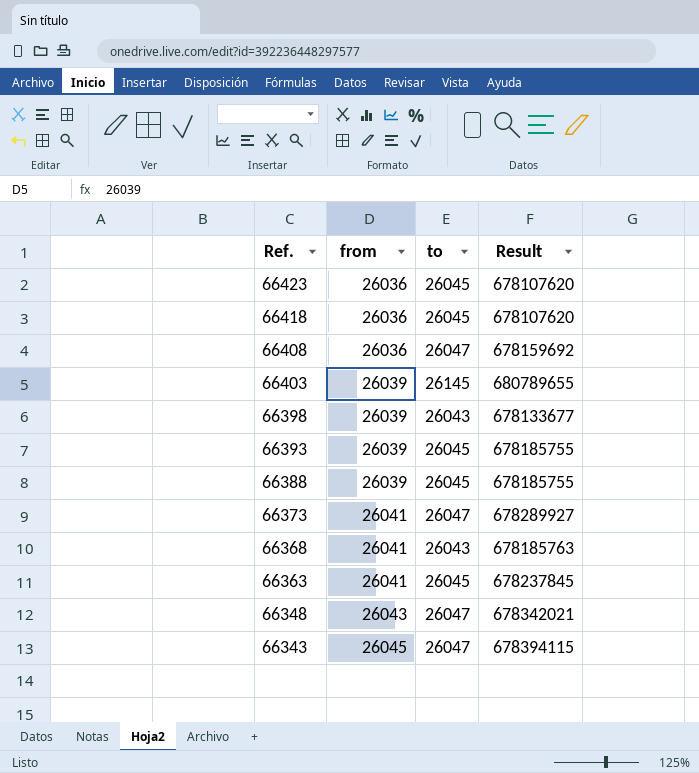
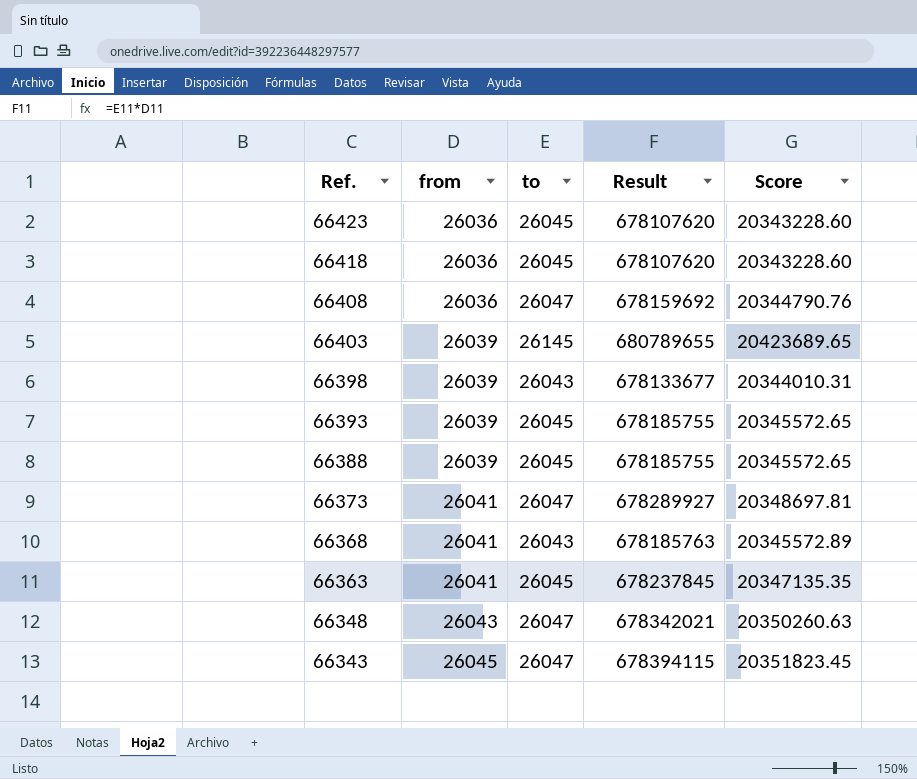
column Score | formula: none -> [Result] * 0.03

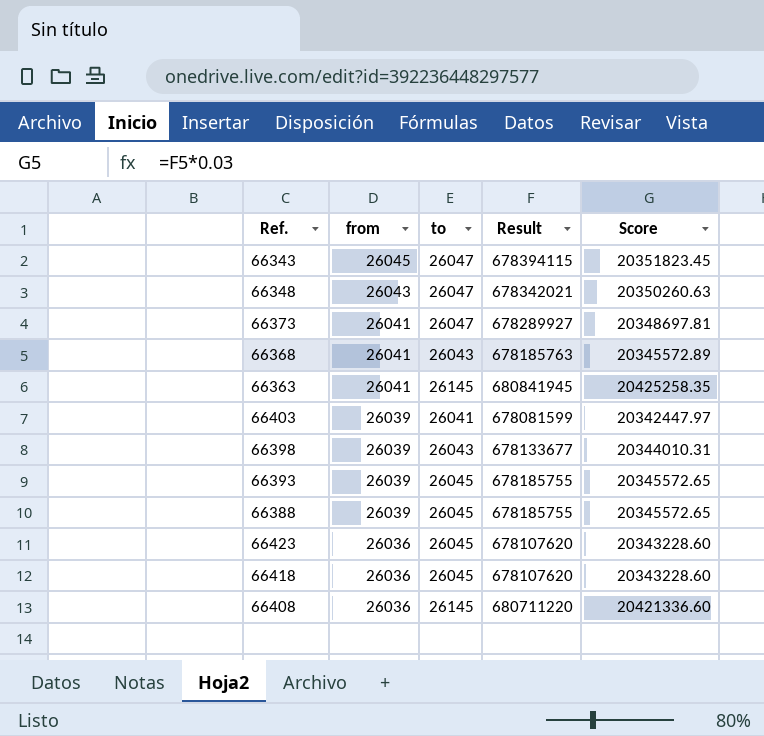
row order: Ref. descending -> from descending
66363 | to: 26045 -> 26145
66363 | Result: 678237845 -> 680841945
66363 | Score: 20347135.35 -> 20425258.35
66403 | to: 26145 -> 26041
66403 | Result: 680789655 -> 678081599
66403 | Score: 20423689.65 -> 20342447.97
66408 | to: 26047 -> 26145
66408 | Result: 678159692 -> 680711220
66408 | Score: 20344790.76 -> 20421336.60

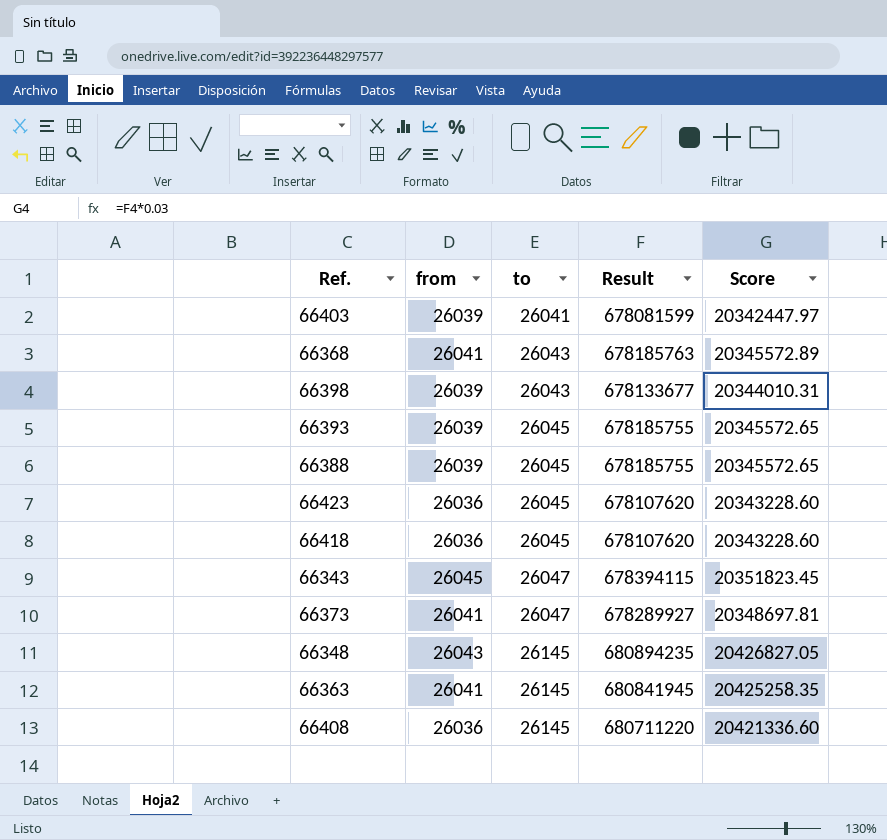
row order: from descending -> to ascending
66348 | to: 26047 -> 26145
66348 | Result: 678342021 -> 680894235
66348 | Score: 20350260.63 -> 20426827.05

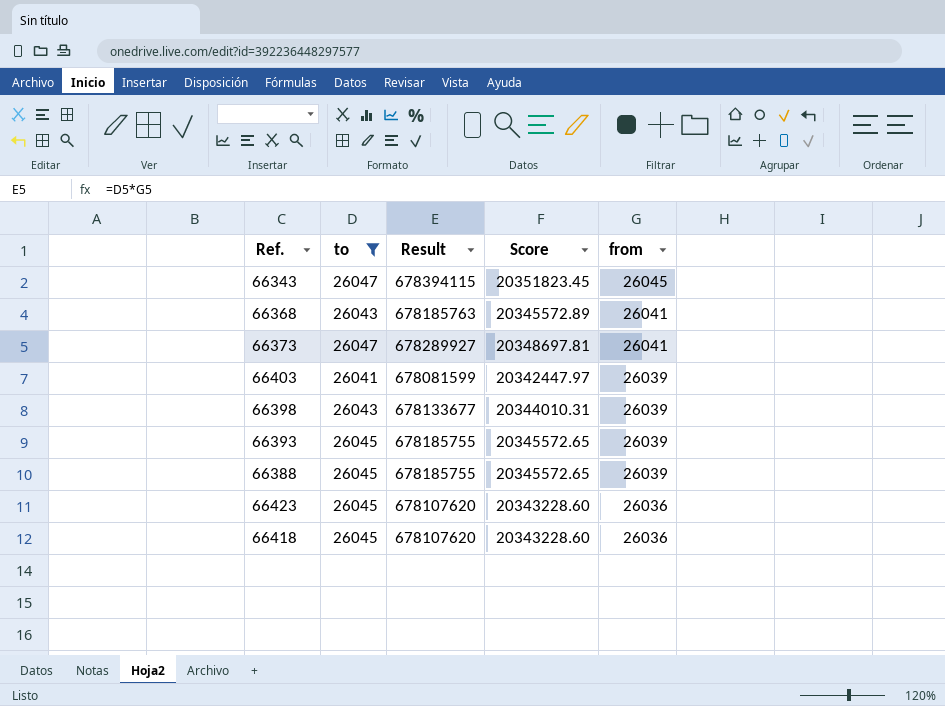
filter: none -> to != 26145
row order: to ascending -> from descending
column from | position: 2 -> 5

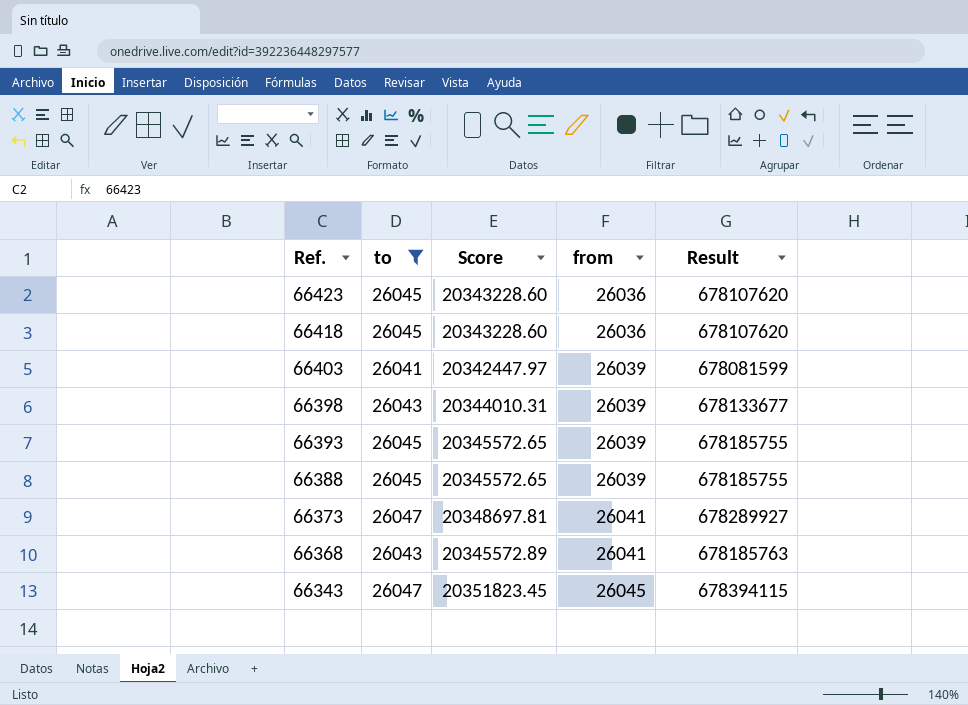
row order: from descending -> Ref. descending
column Result | position: 3 -> 5

